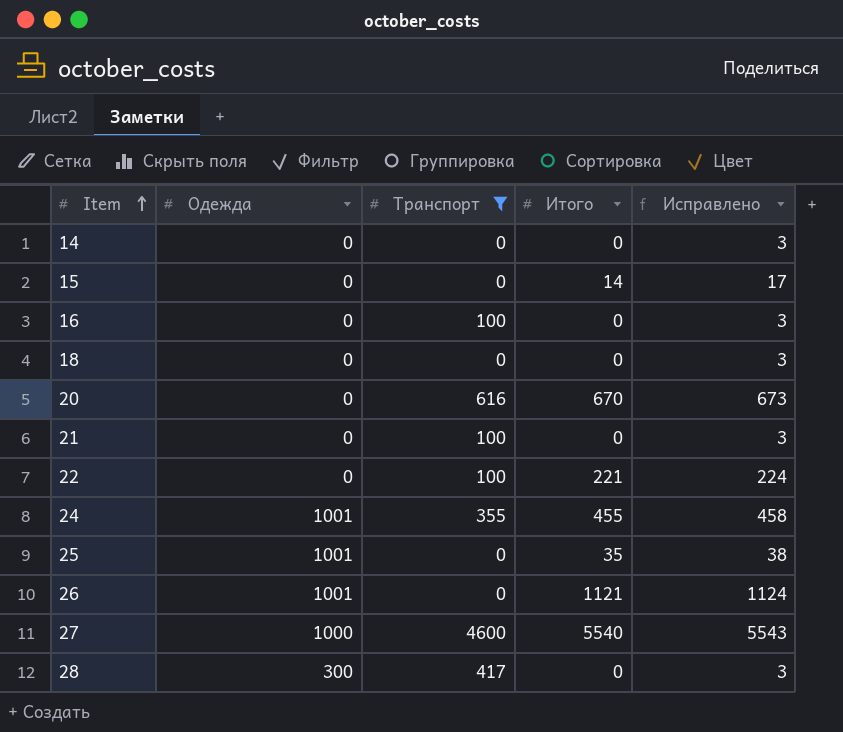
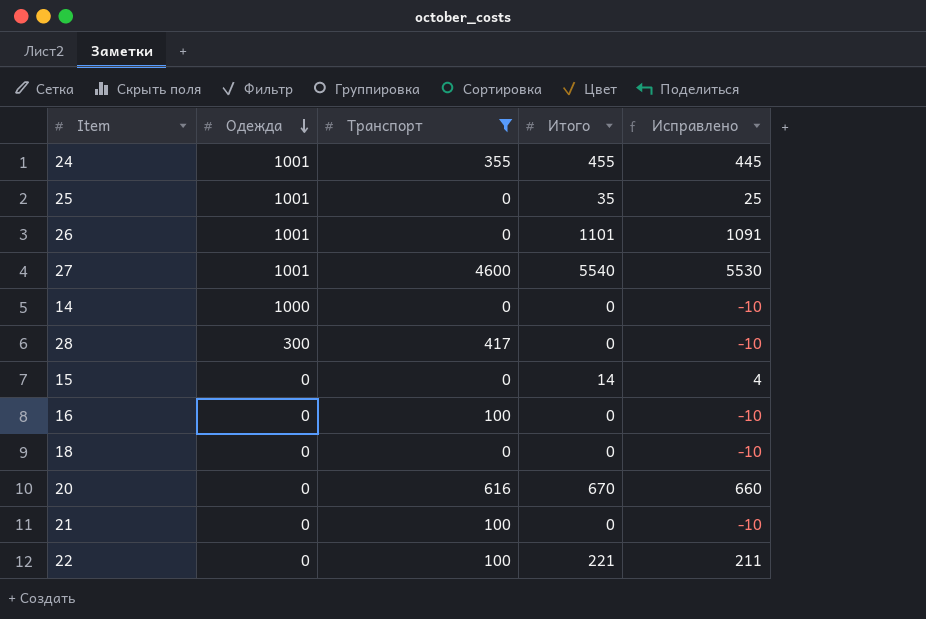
row order: Item ascending -> Одежда descending
column Исправлено | formula: [Итого] + 3 -> [Итого] - 10
26 | Итого: 1121 -> 1101
27 | Одежда: 1000 -> 1001
14 | Одежда: 0 -> 1000

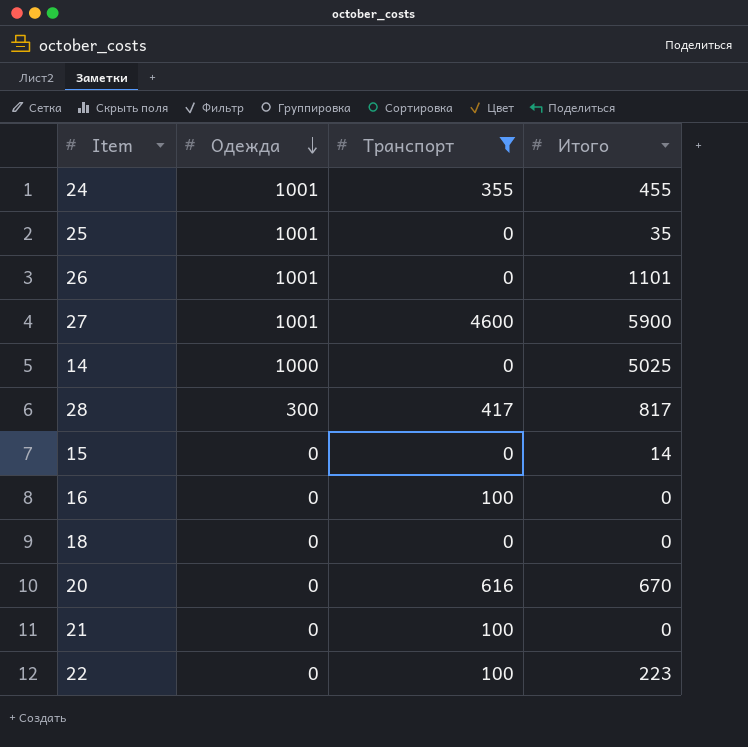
column Исправлено | formula: [Итого] - 10 -> none
27 | Итого: 5540 -> 5900
14 | Итого: 0 -> 5025
28 | Итого: 0 -> 817
22 | Итого: 221 -> 223

